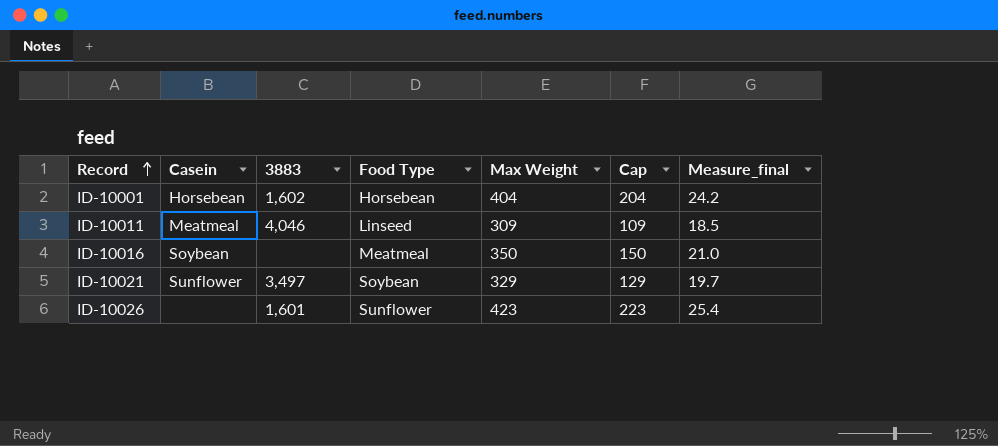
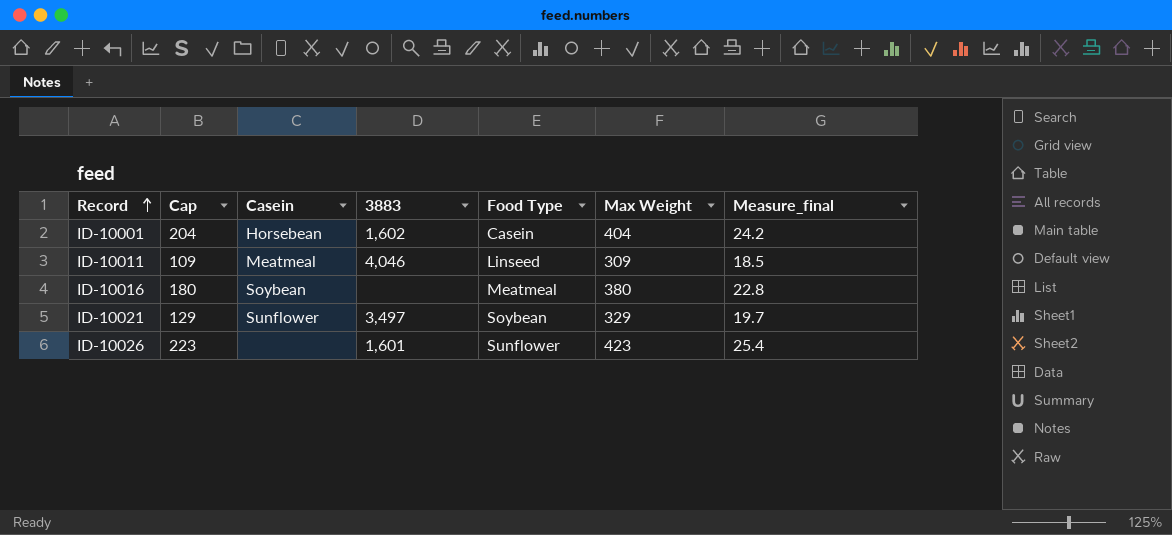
column Cap | position: 6 -> 2
ID-10001 | Food Type: Horsebean -> Casein
ID-10016 | Cap: 150 -> 180
ID-10016 | Max Weight: 350 -> 380
ID-10016 | Measure_final: 21.0 -> 22.8

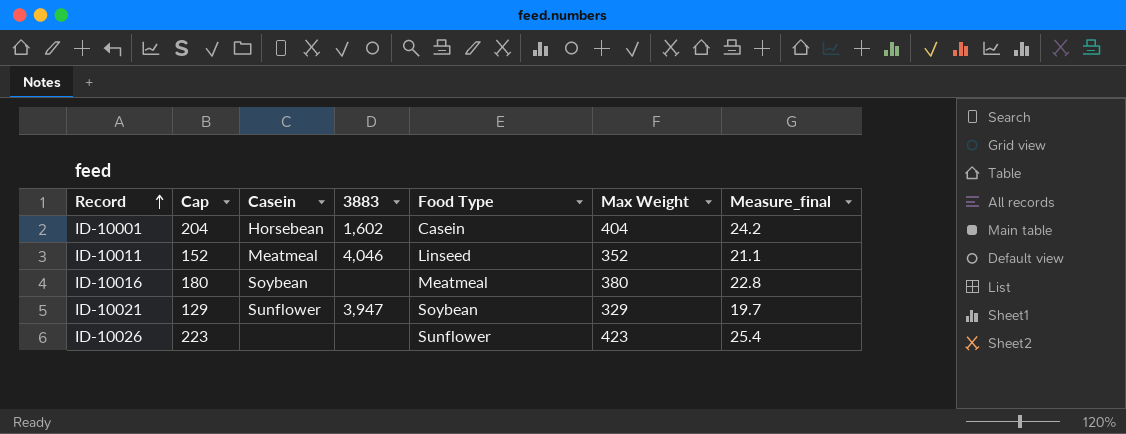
ID-10011 | Cap: 109 -> 152
ID-10011 | Max Weight: 309 -> 352
ID-10011 | Measure_final: 18.5 -> 21.1
ID-10021 | 3883: 3,497 -> 3,947
ID-10026 | 3883: 1,601 -> none

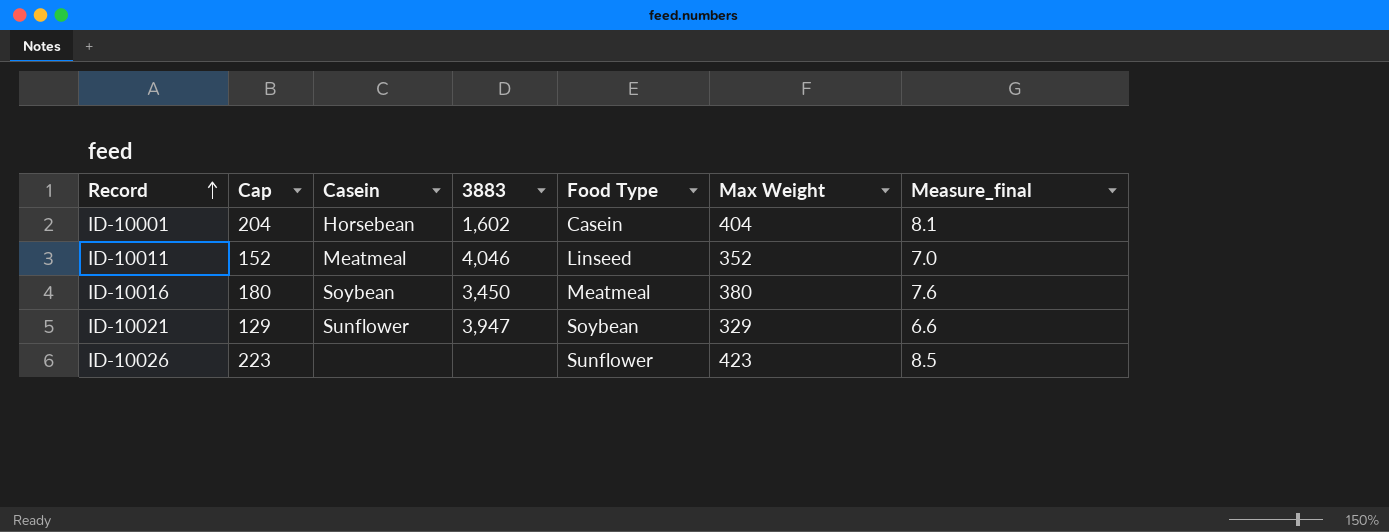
column Measure_final | formula: [Max Weight] * 0.06 -> [Max Weight] * 0.02
ID-10016 | 3883: none -> 3,450

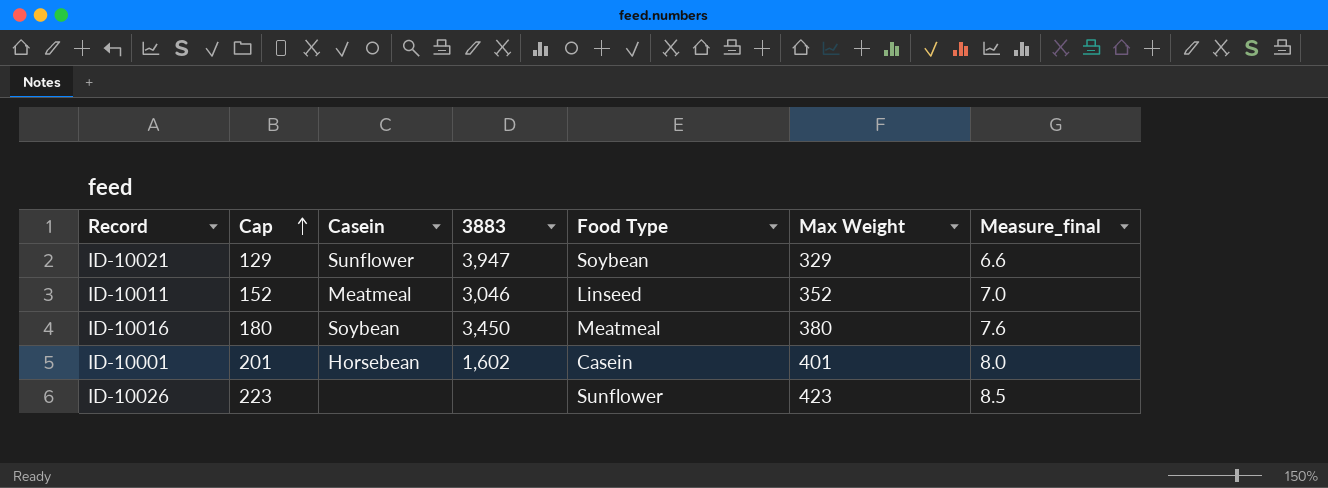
row order: Record ascending -> Cap ascending
ID-10011 | 3883: 4,046 -> 3,046
ID-10001 | Cap: 204 -> 201
ID-10001 | Max Weight: 404 -> 401
ID-10001 | Measure_final: 8.1 -> 8.0

